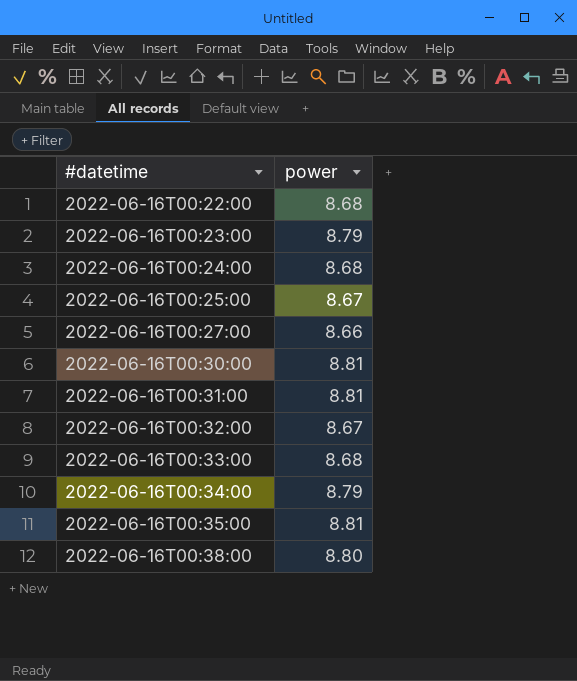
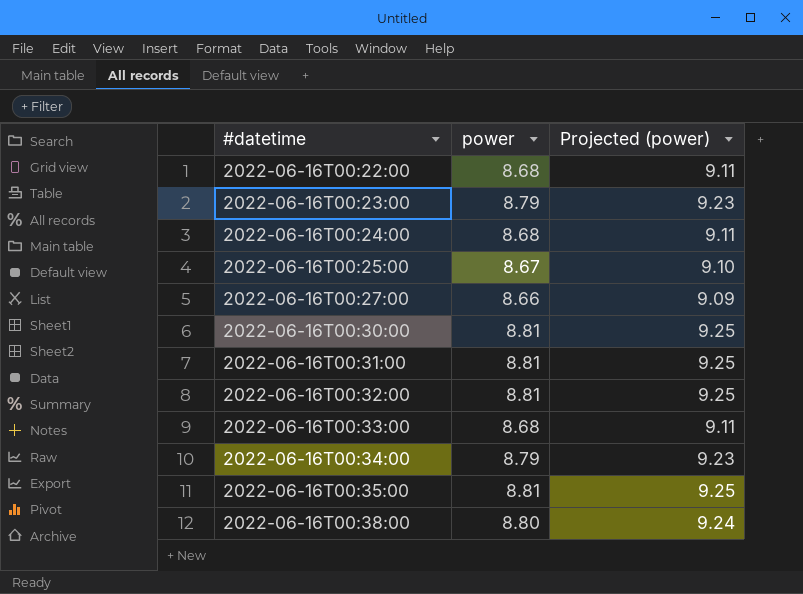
column Projected (power) | formula: none -> [power] * 1.05
2022-06-16T00:32:00 | power: 8.67 -> 8.81

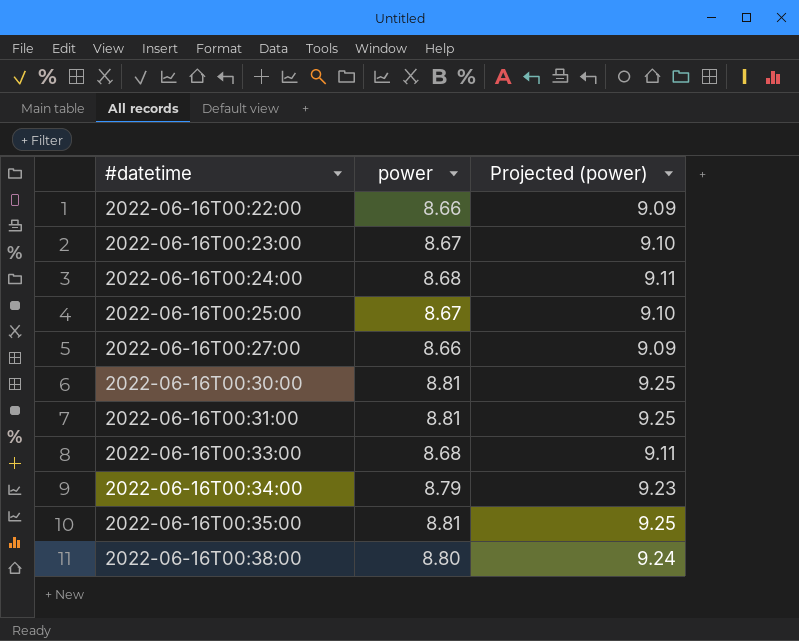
row 2022-06-16T00:32:00: 8.81 | 9.25 -> none
2022-06-16T00:22:00 | power: 8.68 -> 8.66
2022-06-16T00:22:00 | Projected (power): 9.11 -> 9.09
2022-06-16T00:23:00 | power: 8.79 -> 8.67
2022-06-16T00:23:00 | Projected (power): 9.23 -> 9.10

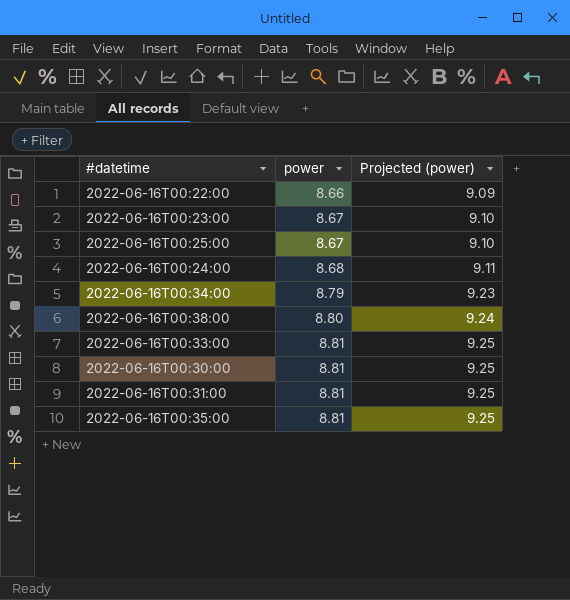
row order: #datetime ascending -> power ascending
row 2022-06-16T00:27:00: 8.66 | 9.09 -> none
2022-06-16T00:33:00 | power: 8.68 -> 8.81
2022-06-16T00:33:00 | Projected (power): 9.11 -> 9.25

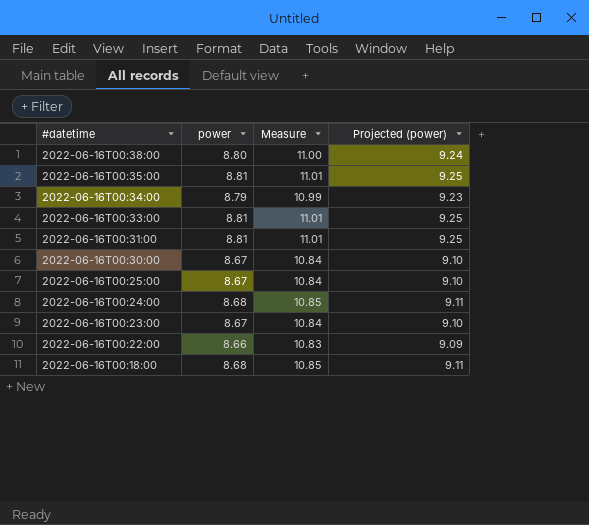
row order: power ascending -> #datetime descending
column Measure | formula: none -> [power] * 1.25
2022-06-16T00:30:00 | power: 8.81 -> 8.67
2022-06-16T00:30:00 | Projected (power): 9.25 -> 9.10
row 2022-06-16T00:18:00: none -> 8.68 | 10.85 | 9.11

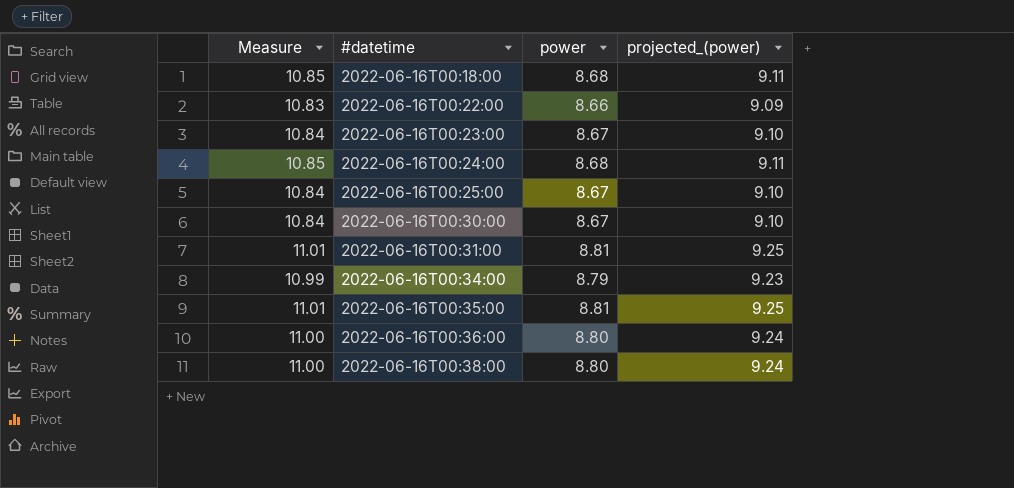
row order: #datetime descending -> #datetime ascending
column Measure | position: 3 -> 1
column name: Projected (power) -> projected_(power)
row 2022-06-16T00:33:00: 8.81 | 11.01 | 9.25 -> none
row 2022-06-16T00:36:00: none -> 11.00 | 8.80 | 9.24

